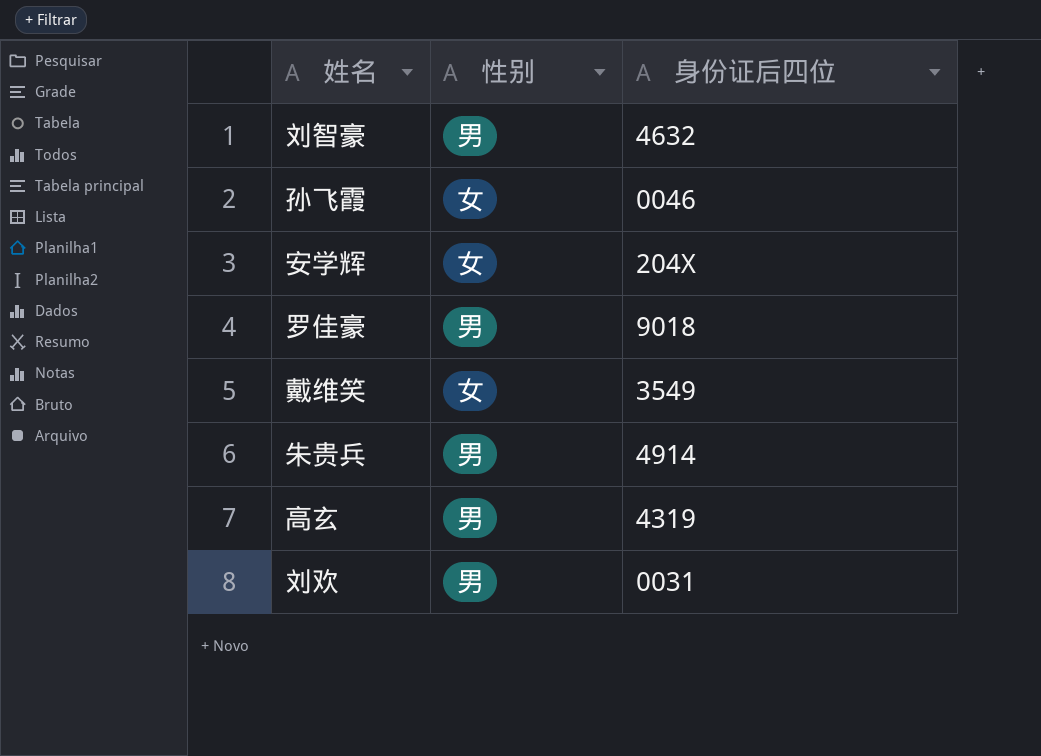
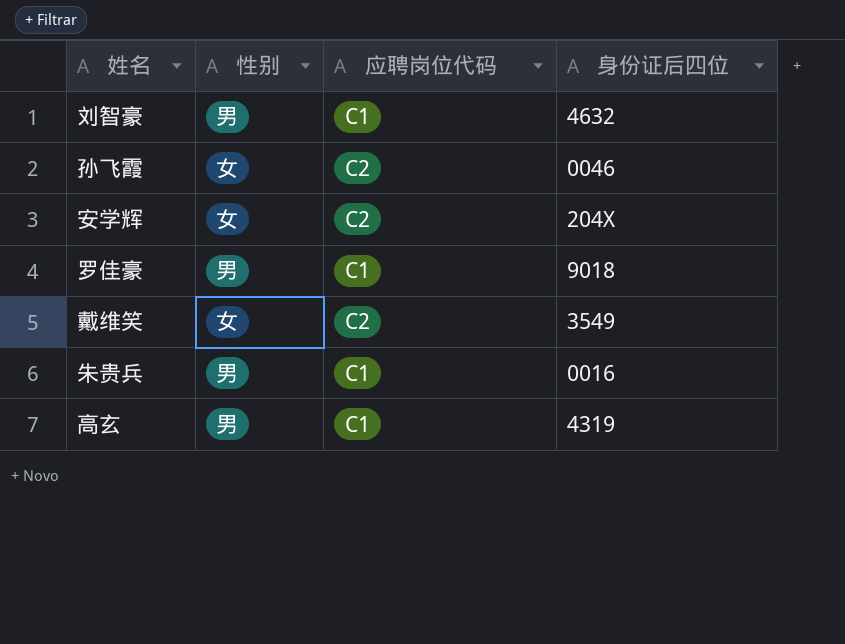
column 应聘岗位代码 | position: none -> 3
row 刘欢: 男 | 0031 -> none
朱贵兵 | 身份证后四位: 4914 -> 0016

